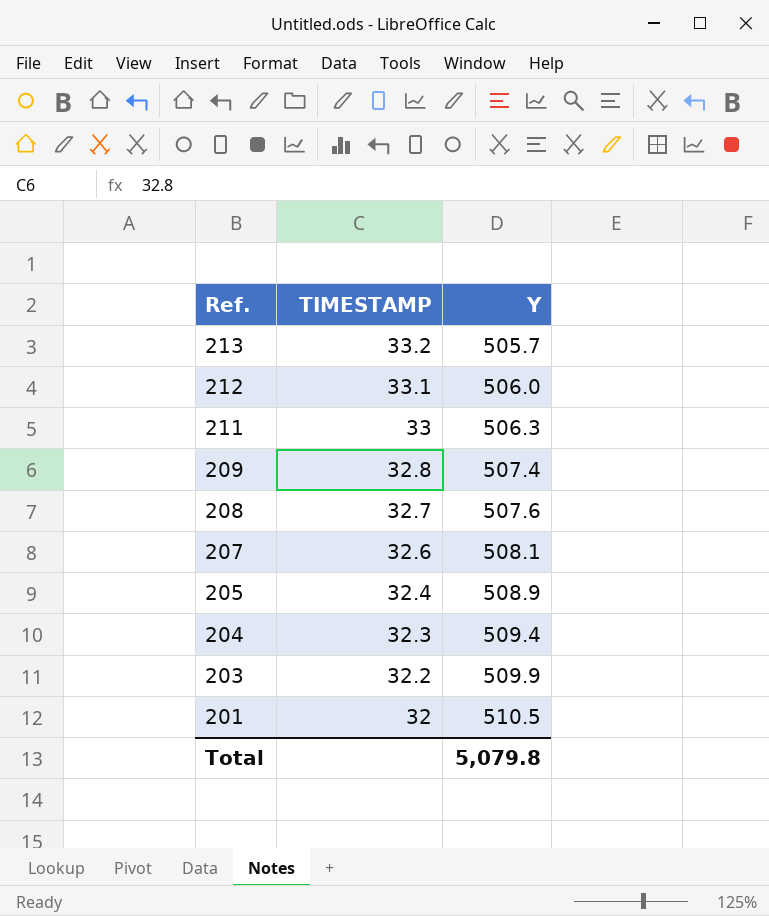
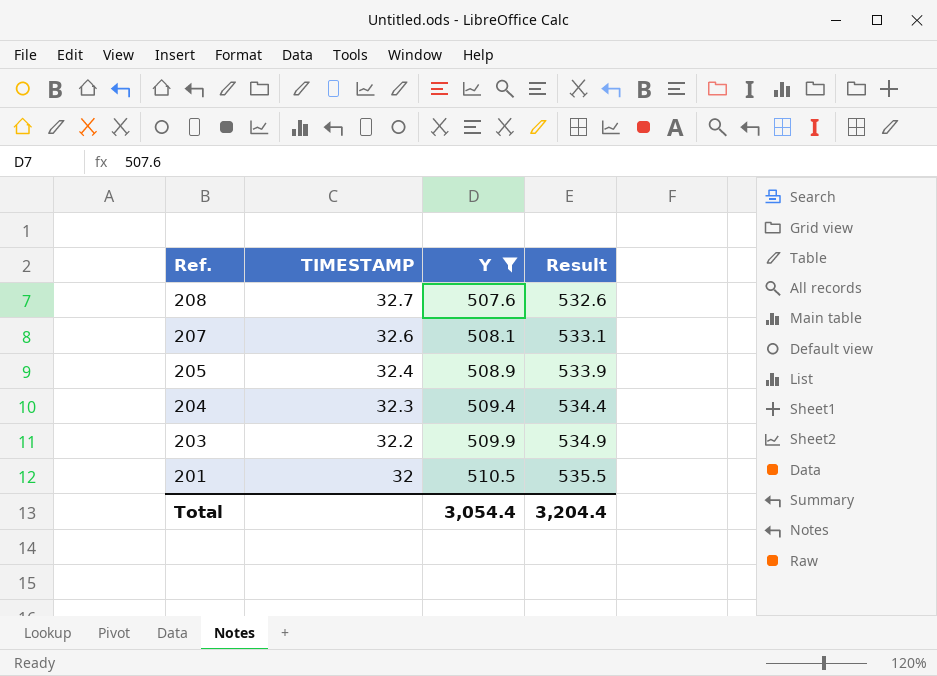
filter: none -> Y >= 507.6
column Result | formula: none -> [Y] + 25
Total | Y: 5,079.8 -> 3,054.4

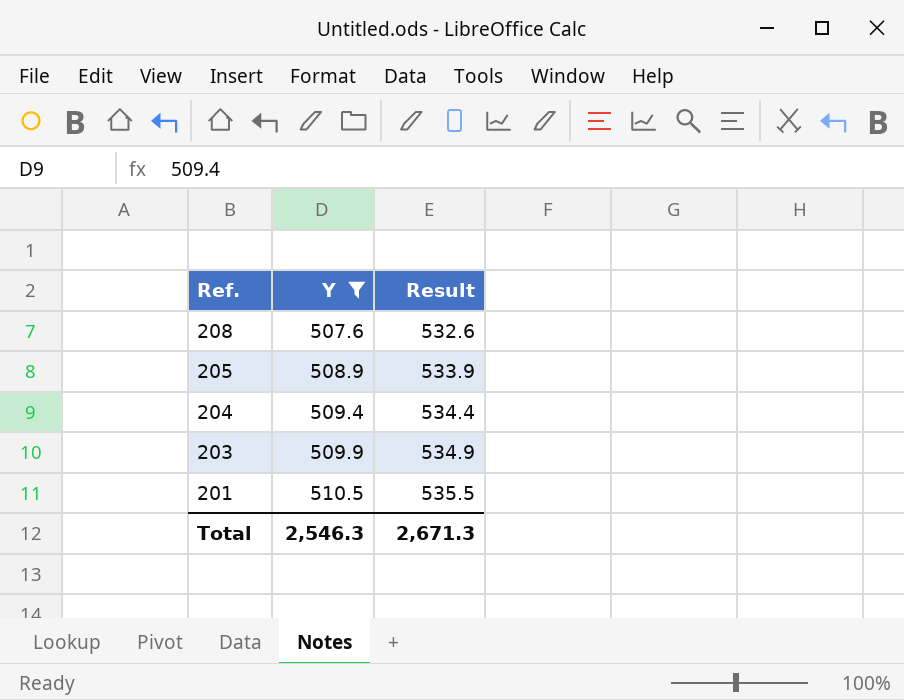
column TIMESTAMP | position: 2 -> none
row 207: 32.6 | 508.1 | 533.1 -> none
Total | Y: 3,054.4 -> 2,546.3
Total | Result: 3,204.4 -> 2,671.3

